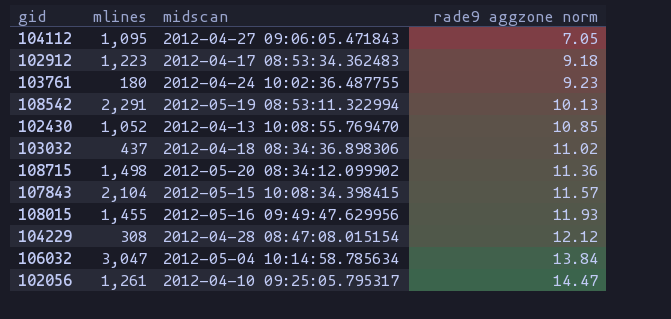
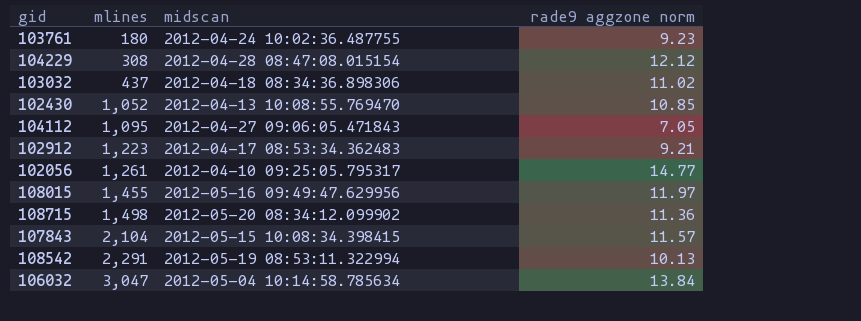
row order: rade9 aggzone norm ascending -> mlines ascending
102912 | rade9 aggzone norm: 9.18 -> 9.21
102056 | rade9 aggzone norm: 14.47 -> 14.77
108015 | rade9 aggzone norm: 11.93 -> 11.97

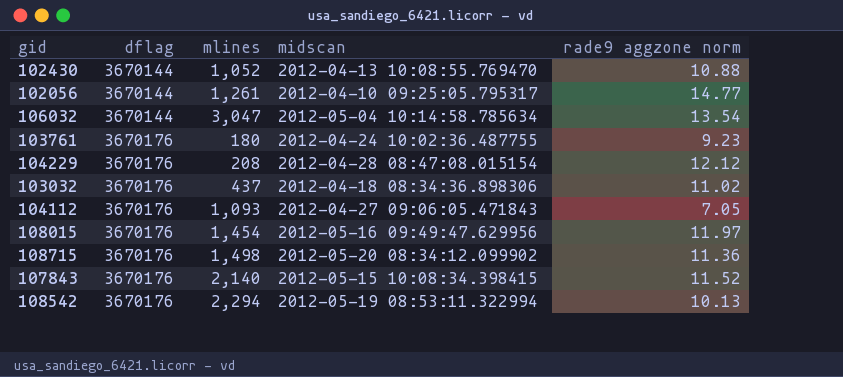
row order: mlines ascending -> dflag ascending
column dflag | position: none -> 2
row 102912: 1,223 | 2012-04-17 08:53:34.362483 | 9.21 -> none
102430 | rade9 aggzone norm: 10.85 -> 10.88
106032 | rade9 aggzone norm: 13.84 -> 13.54
104229 | mlines: 308 -> 208
104112 | mlines: 1,095 -> 1,093
108015 | mlines: 1,455 -> 1,454
107843 | mlines: 2,104 -> 2,140
107843 | rade9 aggzone norm: 11.57 -> 11.52
108542 | mlines: 2,291 -> 2,294

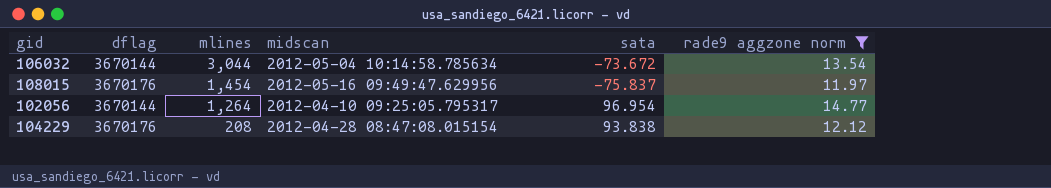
filter: none -> rade9 aggzone norm >= 11.97
row order: dflag ascending -> mlines descending
column sata | position: none -> 5
106032 | mlines: 3,047 -> 3,044
102056 | mlines: 1,261 -> 1,264

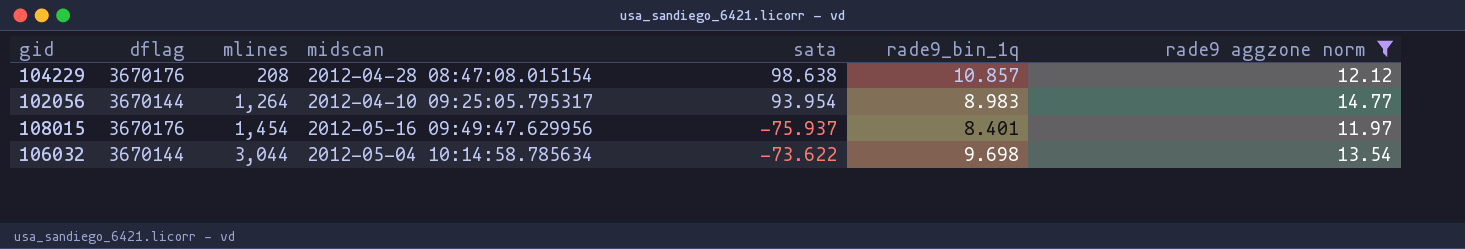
row order: mlines descending -> mlines ascending
column rade9_bin_1q | position: none -> 6
104229 | sata: 93.838 -> 98.638
102056 | sata: 96.954 -> 93.954
108015 | sata: -75.837 -> -75.937
106032 | sata: -73.672 -> -73.622

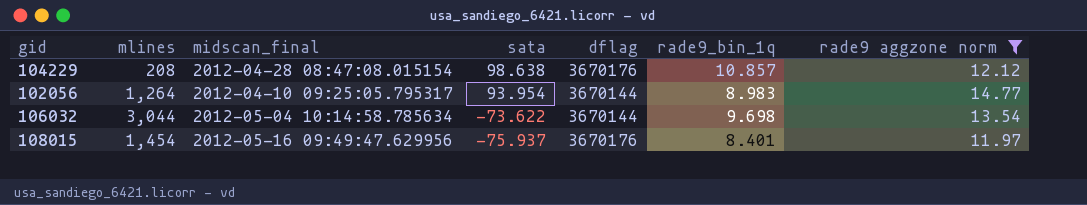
row order: mlines ascending -> sata descending
column name: midscan -> midscan_final
column dflag | position: 2 -> 5

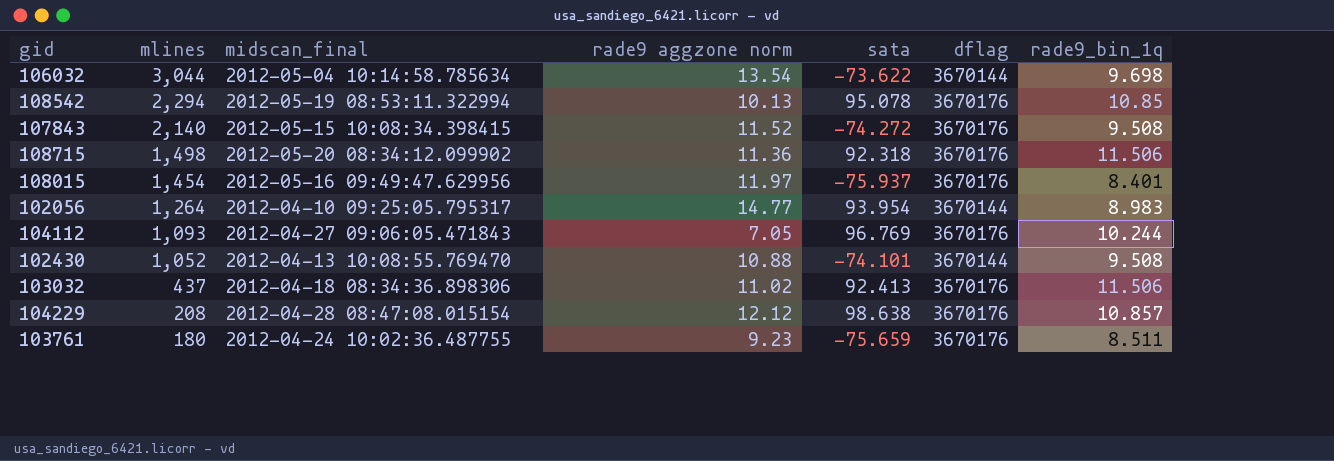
filter: rade9 aggzone norm >= 11.97 -> none
row order: sata descending -> mlines descending
column rade9 aggzone norm | position: 7 -> 4

